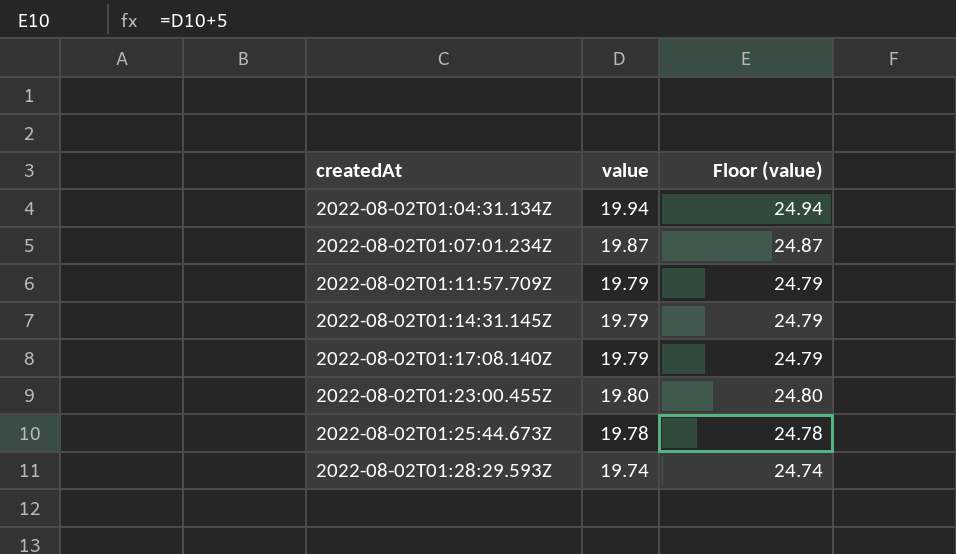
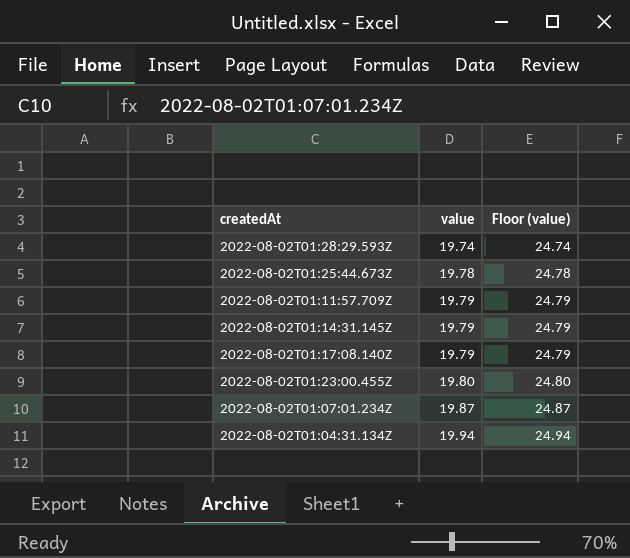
row order: createdAt ascending -> value ascending

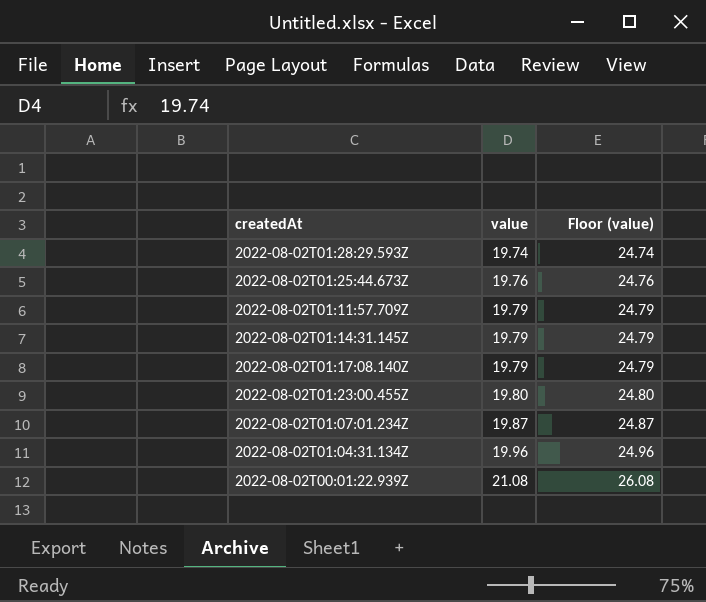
2022-08-02T01:25:44.673Z | value: 19.78 -> 19.76
2022-08-02T01:25:44.673Z | Floor (value): 24.78 -> 24.76
2022-08-02T01:04:31.134Z | value: 19.94 -> 19.96
2022-08-02T01:04:31.134Z | Floor (value): 24.94 -> 24.96
row 2022-08-02T00:01:22.939Z: none -> 21.08 | 26.08

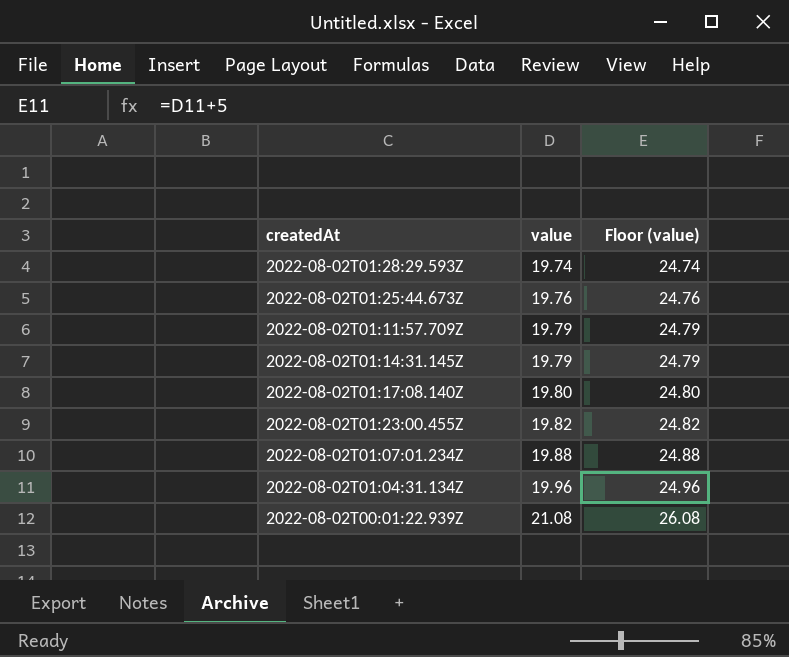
2022-08-02T01:17:08.140Z | value: 19.79 -> 19.80
2022-08-02T01:17:08.140Z | Floor (value): 24.79 -> 24.80
2022-08-02T01:23:00.455Z | value: 19.80 -> 19.82
2022-08-02T01:23:00.455Z | Floor (value): 24.80 -> 24.82
2022-08-02T01:07:01.234Z | value: 19.87 -> 19.88
2022-08-02T01:07:01.234Z | Floor (value): 24.87 -> 24.88

